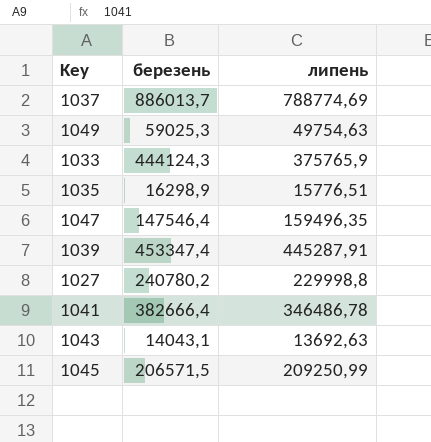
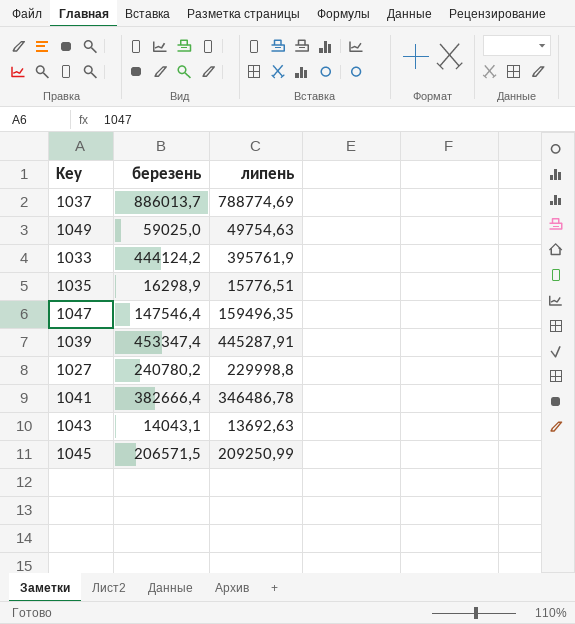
1049 | березень: 59025,3 -> 59025,0
1033 | березень: 444124,3 -> 444124,2
1033 | липень: 375765,9 -> 395761,9

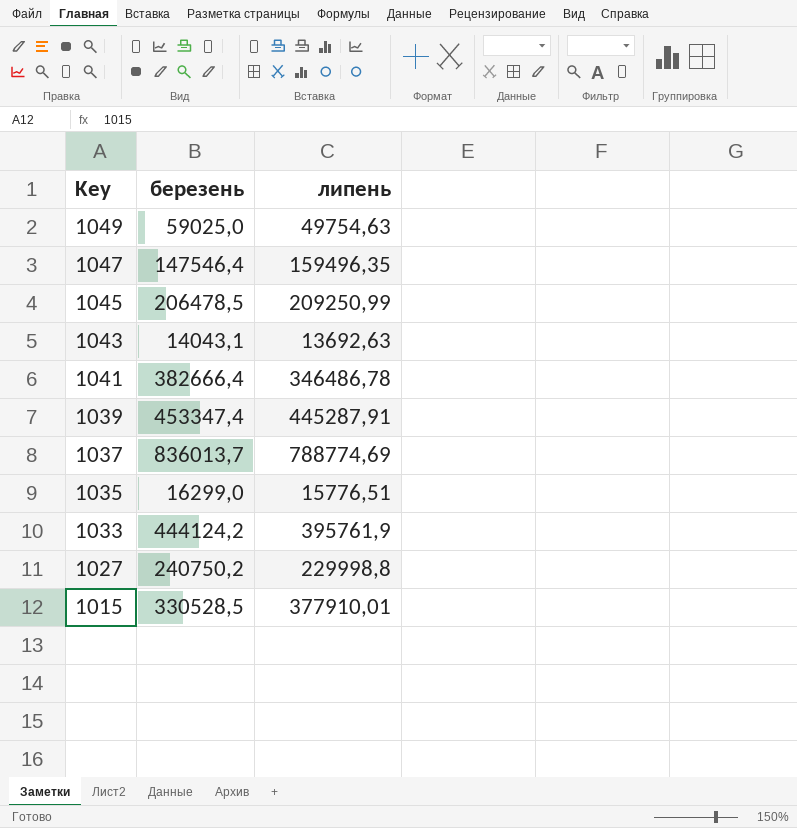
row order: none -> Key descending
1045 | березень: 206571,5 -> 206478,5
1037 | березень: 886013,7 -> 836013,7
1035 | березень: 16298,9 -> 16299,0
1027 | березень: 240780,2 -> 240750,2
row 1015: none -> 330528,5 | 377910,01

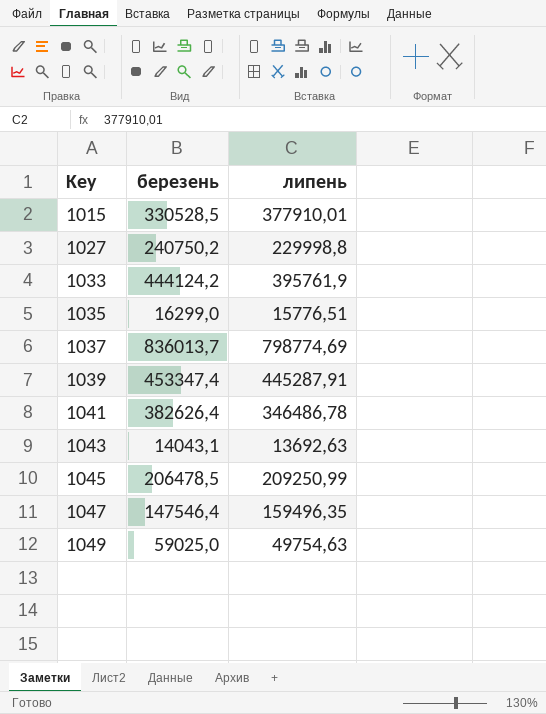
row order: Key descending -> Key ascending
1037 | липень: 788774,69 -> 798774,69
1041 | березень: 382666,4 -> 382626,4

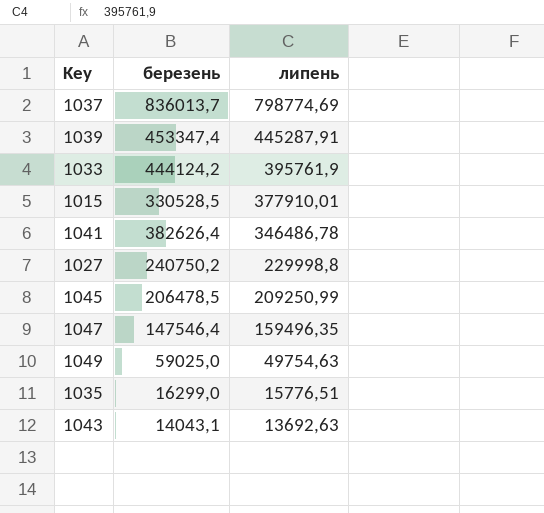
row order: Key ascending -> липень descending

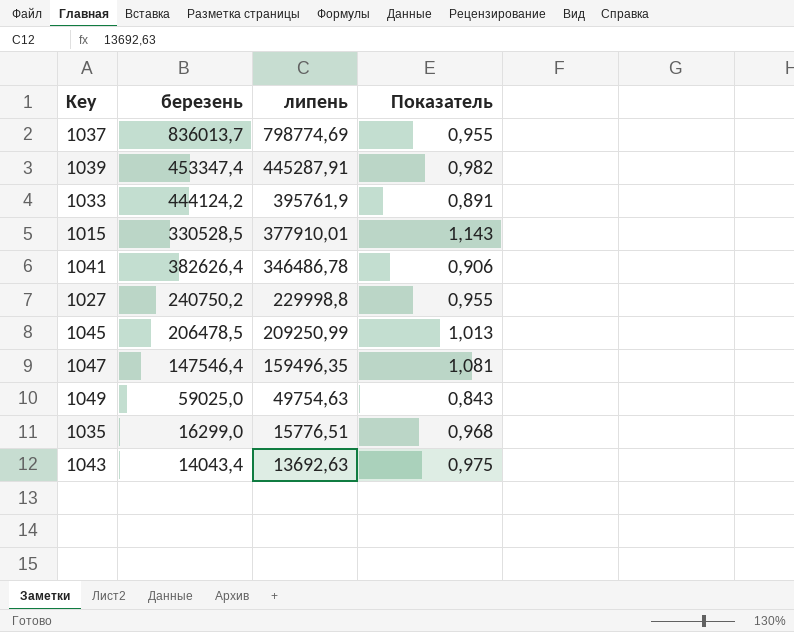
column Показатель | formula: none -> [липень] / [березень]
1043 | березень: 14043,1 -> 14043,4

